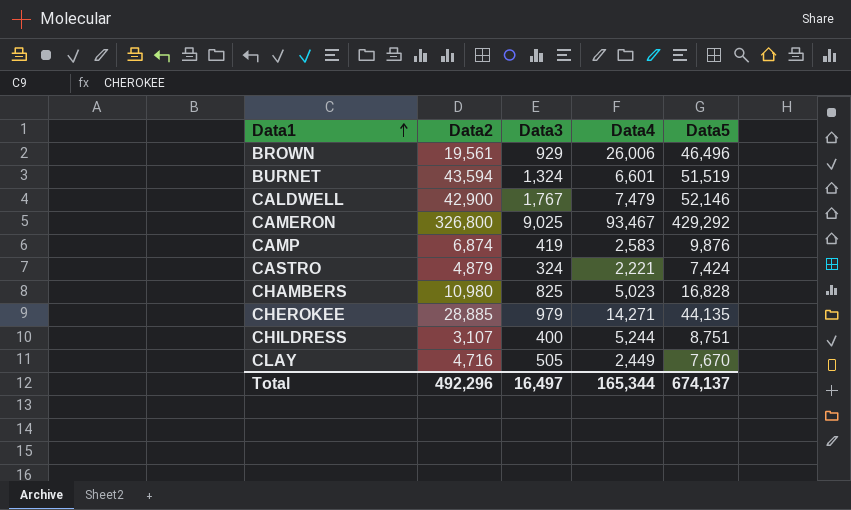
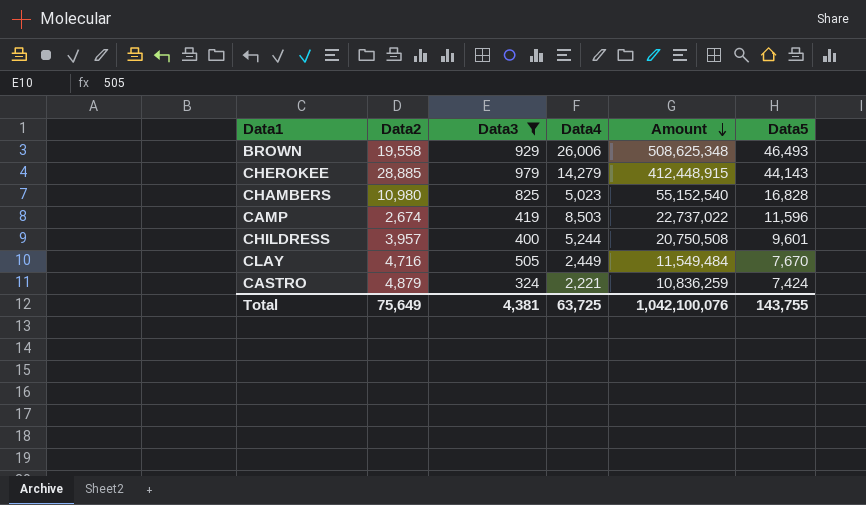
filter: none -> Data3 <= 979
row order: Data1 ascending -> Amount descending
column Amount | formula: none -> [Data2] * [Data4]
BROWN | Data2: 19,561 -> 19,558
BROWN | Data5: 46,496 -> 46,493
CHEROKEE | Data4: 14,271 -> 14,279
CHEROKEE | Data5: 44,135 -> 44,143
CAMP | Data2: 6,874 -> 2,674
CAMP | Data4: 2,583 -> 8,503
CAMP | Data5: 9,876 -> 11,596
CHILDRESS | Data2: 3,107 -> 3,957
CHILDRESS | Data5: 8,751 -> 9,601
Total | Data2: 492,296 -> 75,649
Total | Data3: 16,497 -> 4,381
Total | Data4: 165,344 -> 63,725
Total | Data5: 674,137 -> 143,755

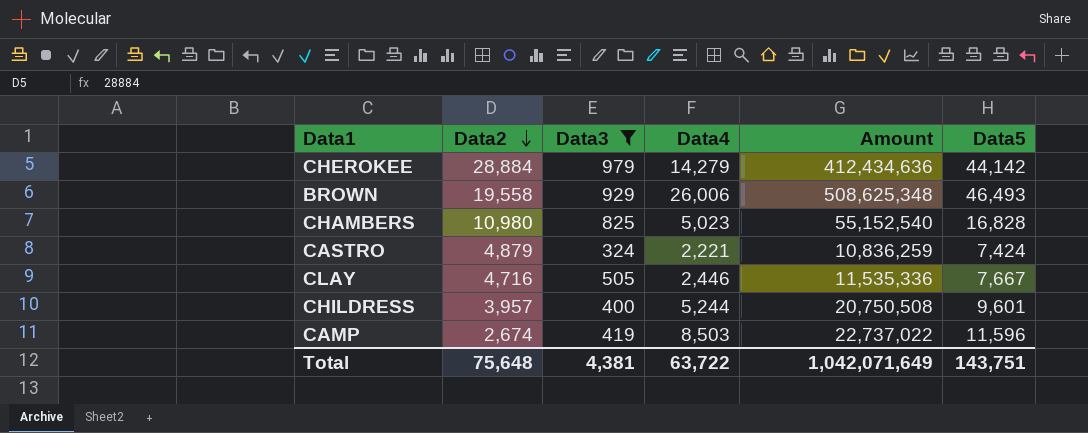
row order: Amount descending -> Data2 descending
CHEROKEE | Data2: 28,885 -> 28,884
CHEROKEE | Amount: 412,448,915 -> 412,434,636
CHEROKEE | Data5: 44,143 -> 44,142
CLAY | Data4: 2,449 -> 2,446
CLAY | Amount: 11,549,484 -> 11,535,336
CLAY | Data5: 7,670 -> 7,667
Total | Data2: 75,649 -> 75,648
Total | Data4: 63,725 -> 63,722
Total | Amount: 1,042,100,076 -> 1,042,071,649
Total | Data5: 143,755 -> 143,751

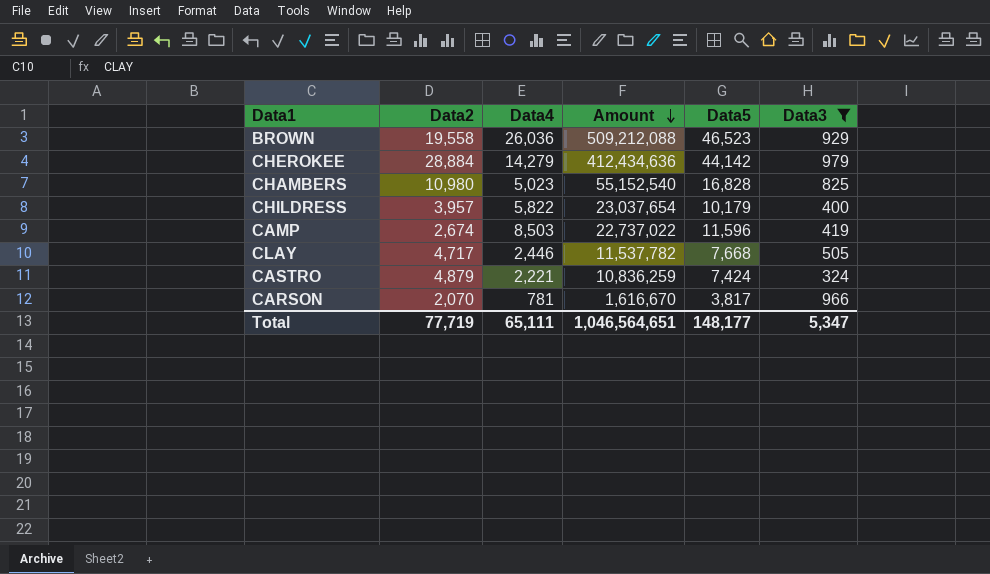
row order: Data2 descending -> Amount descending
column Data3 | position: 3 -> 6
BROWN | Data4: 26,006 -> 26,036
BROWN | Amount: 508,625,348 -> 509,212,088
BROWN | Data5: 46,493 -> 46,523
CHILDRESS | Data4: 5,244 -> 5,822
CHILDRESS | Amount: 20,750,508 -> 23,037,654
CHILDRESS | Data5: 9,601 -> 10,179
CLAY | Data2: 4,716 -> 4,717
CLAY | Amount: 11,535,336 -> 11,537,782
CLAY | Data5: 7,667 -> 7,668
row CARSON: none -> 2,070 | 781 | 1,616,670 | 3,817 | 966
Total | Data2: 75,648 -> 77,719
Total | Data4: 63,722 -> 65,111
Total | Amount: 1,042,071,649 -> 1,046,564,651
Total | Data5: 143,751 -> 148,177
Total | Data3: 4,381 -> 5,347

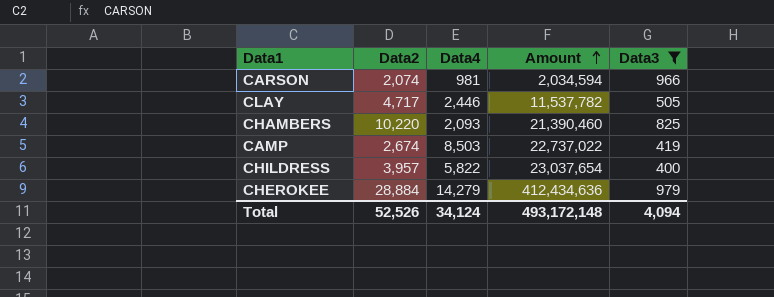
row order: Amount descending -> Amount ascending
column Data5 | formula: [Data2] + [Data4] + [Data3] -> none
row BROWN: 19,558 | 26,036 | 509,212,088 | 46,523 | 929 -> none
row CASTRO: 4,879 | 2,221 | 10,836,259 | 7,424 | 324 -> none
CARSON | Data2: 2,070 -> 2,074
CARSON | Data4: 781 -> 981
CARSON | Amount: 1,616,670 -> 2,034,594
CHAMBERS | Data2: 10,980 -> 10,220
CHAMBERS | Data4: 5,023 -> 2,093
CHAMBERS | Amount: 55,152,540 -> 21,390,460
Total | Data2: 77,719 -> 52,526
Total | Data4: 65,111 -> 34,124
Total | Amount: 1,046,564,651 -> 493,172,148
Total | Data3: 5,347 -> 4,094

